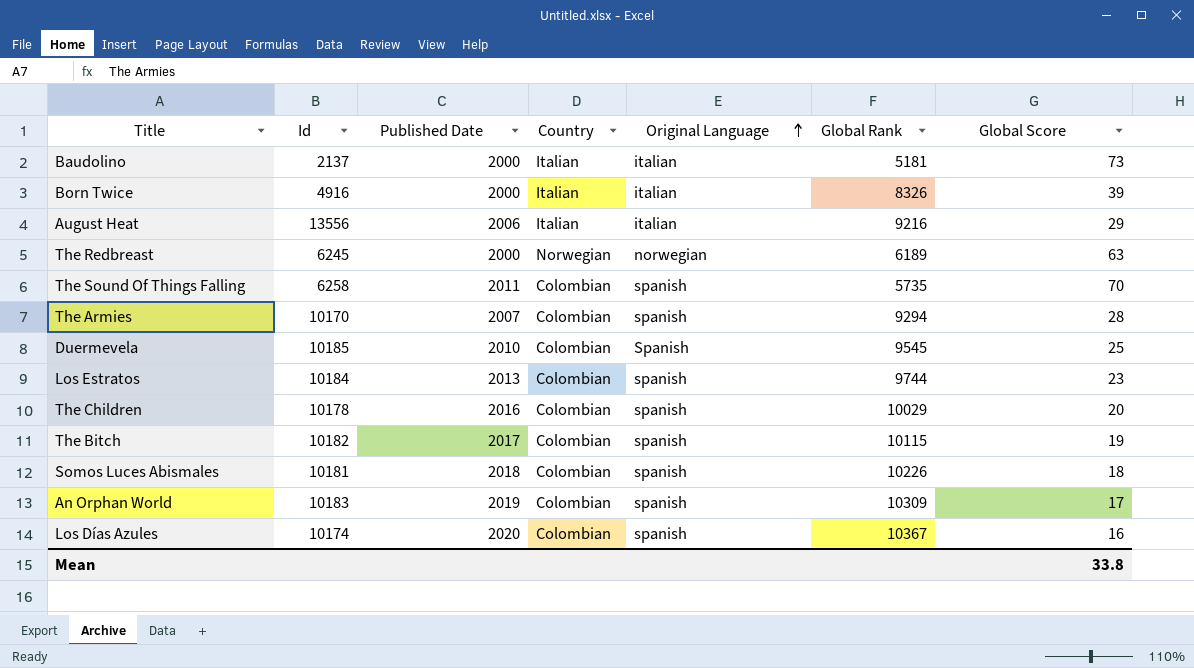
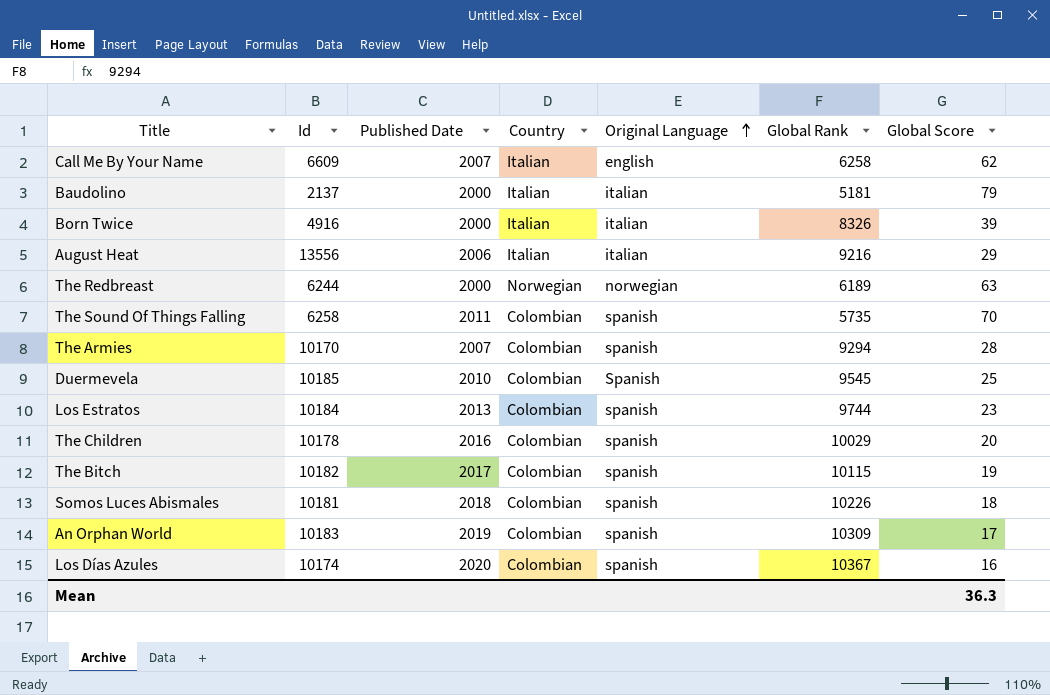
row Call Me By Your Name: none -> 6609 | 2007 | Italian | english | 6258 | 62
Baudolino | Global Score: 73 -> 79
The Redbreast | Id: 6245 -> 6244
Mean | Global Score: 33.8 -> 36.3

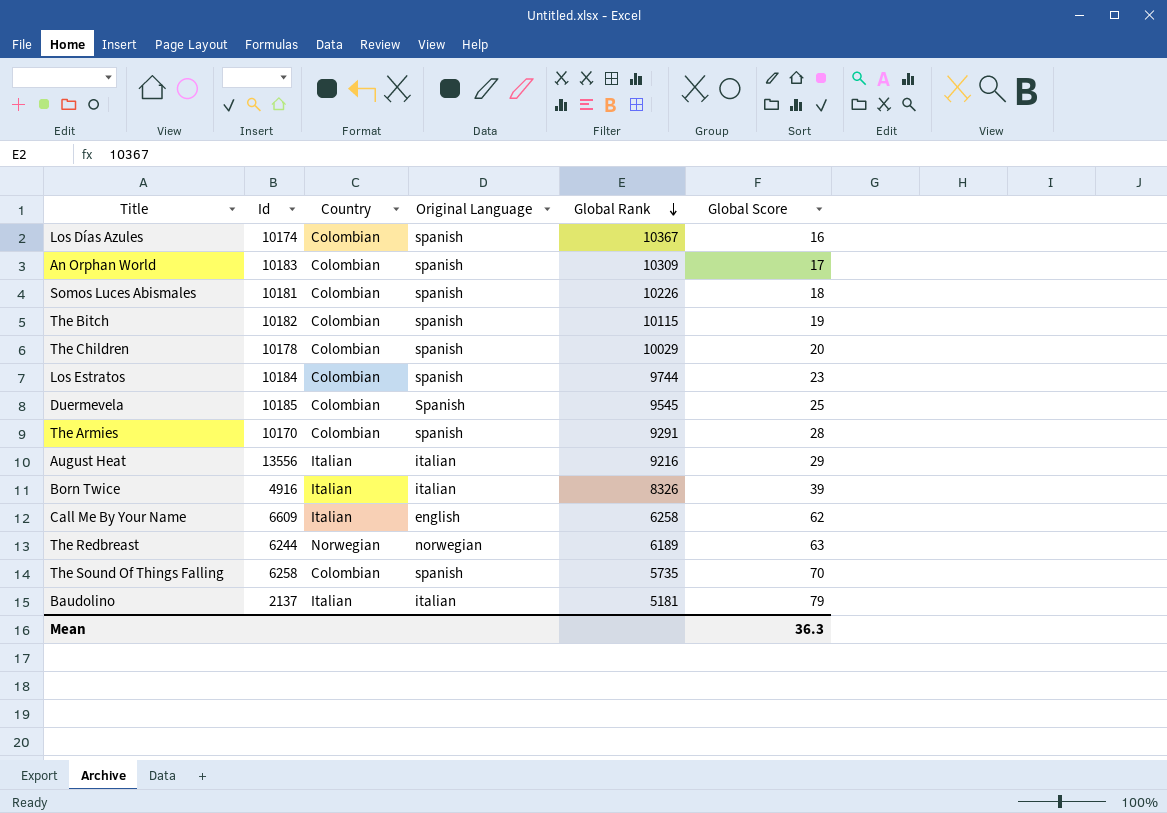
row order: Original Language ascending -> Global Rank descending
column Published Date | position: 3 -> none
The Armies | Global Rank: 9294 -> 9291

